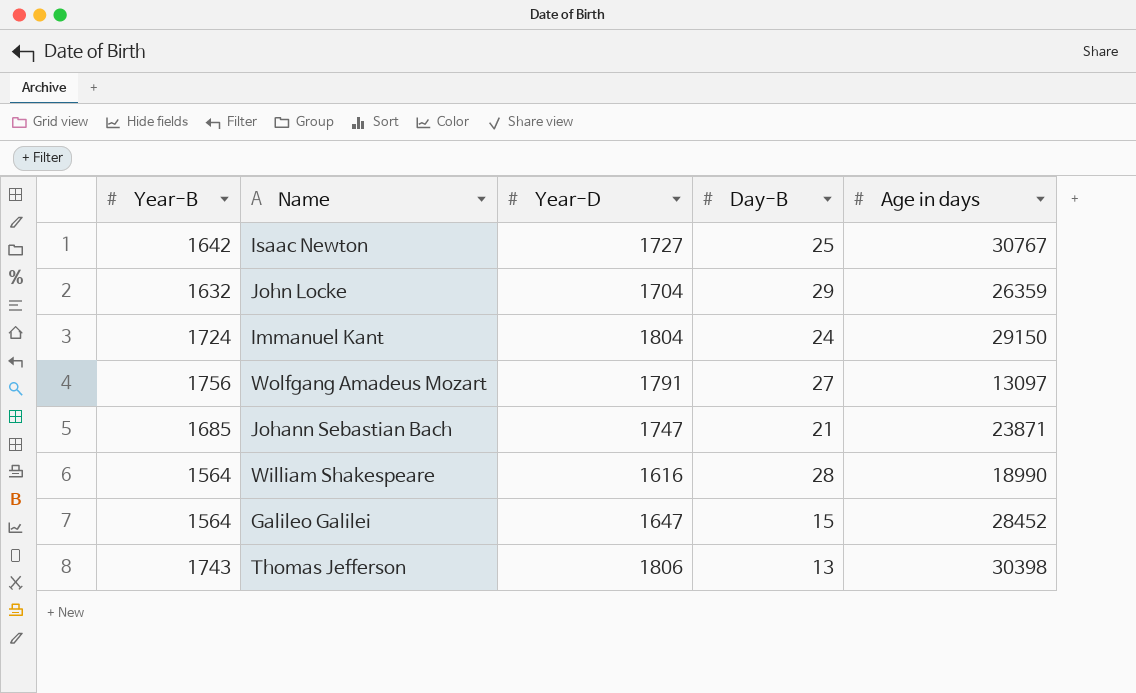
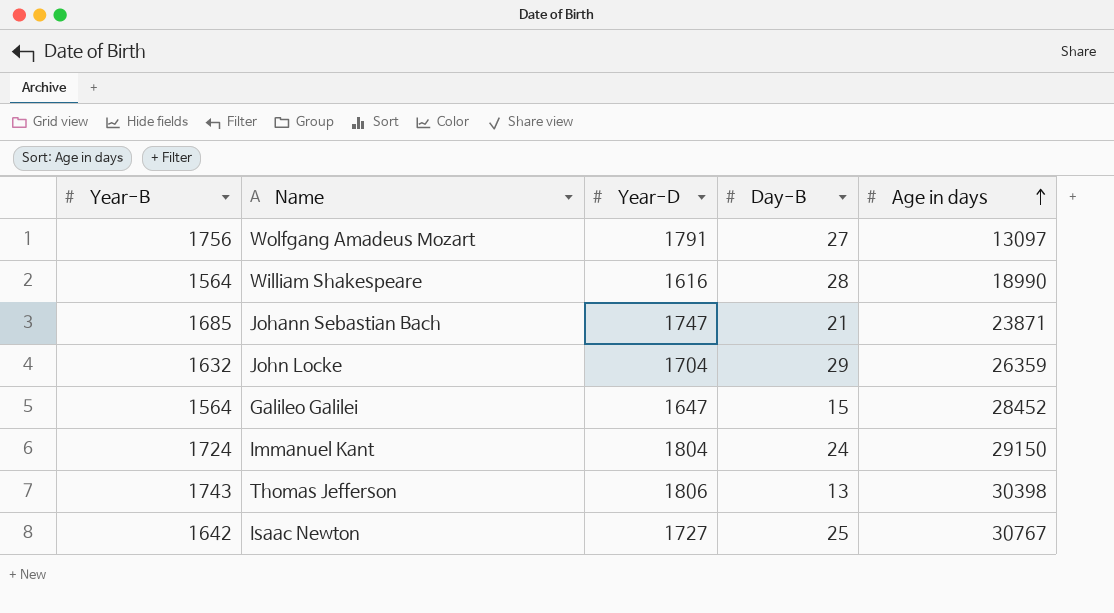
row order: none -> Age in days ascending

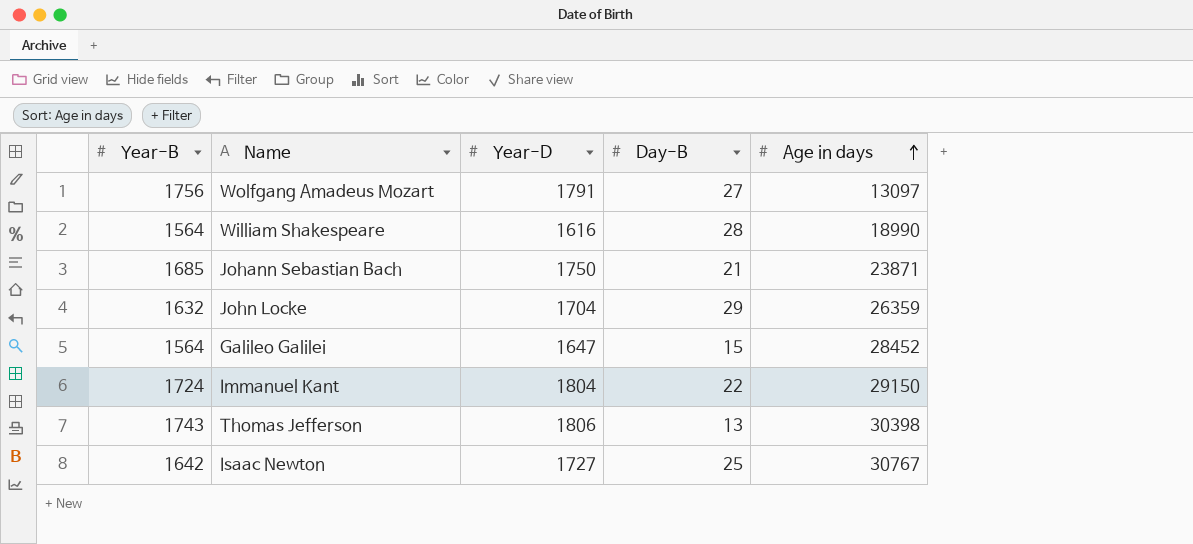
Johann Sebastian Bach | Year-D: 1747 -> 1750
Immanuel Kant | Day-B: 24 -> 22

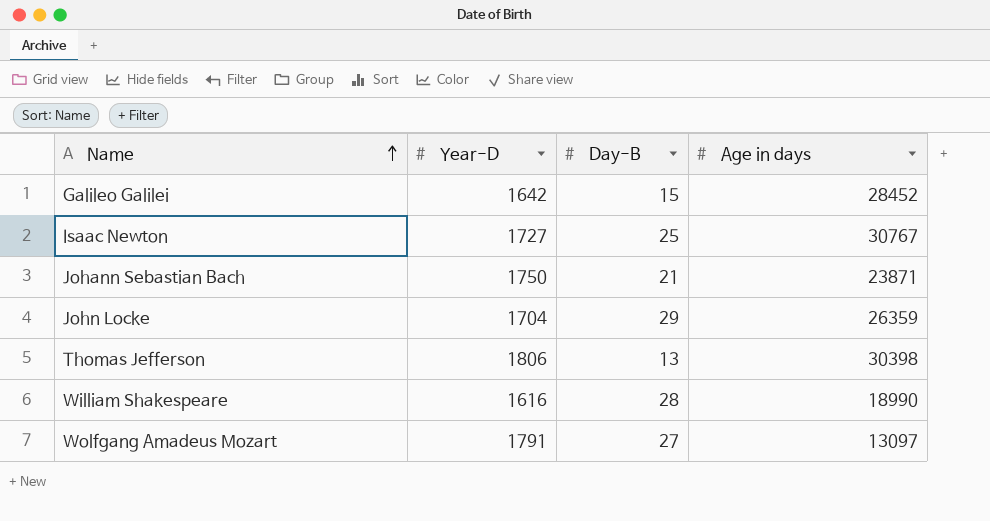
row order: Age in days ascending -> Name ascending
column Year-B | position: 1 -> none
row Immanuel Kant: 1724 | 1804 | 22 | 29150 -> none
Galileo Galilei | Year-D: 1647 -> 1642

